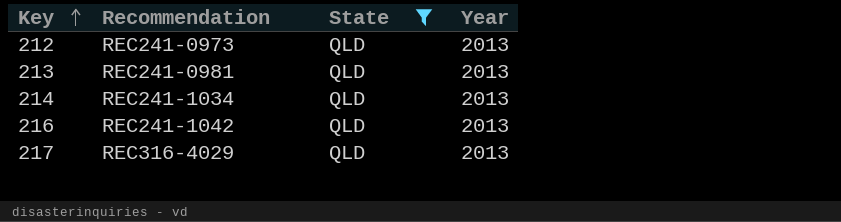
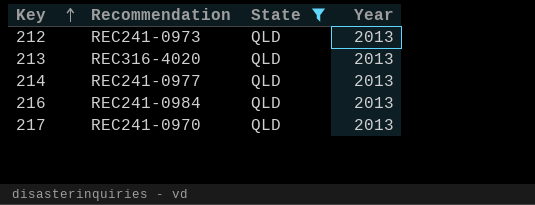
213 | Recommendation: REC241-0981 -> REC316-4020
214 | Recommendation: REC241-1034 -> REC241-0977
216 | Recommendation: REC241-1042 -> REC241-0984
217 | Recommendation: REC316-4029 -> REC241-0970

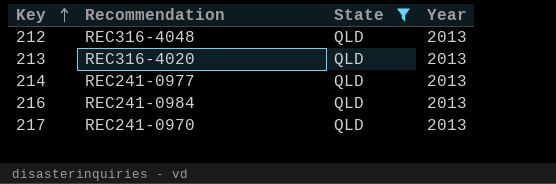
212 | Recommendation: REC241-0973 -> REC316-4048

